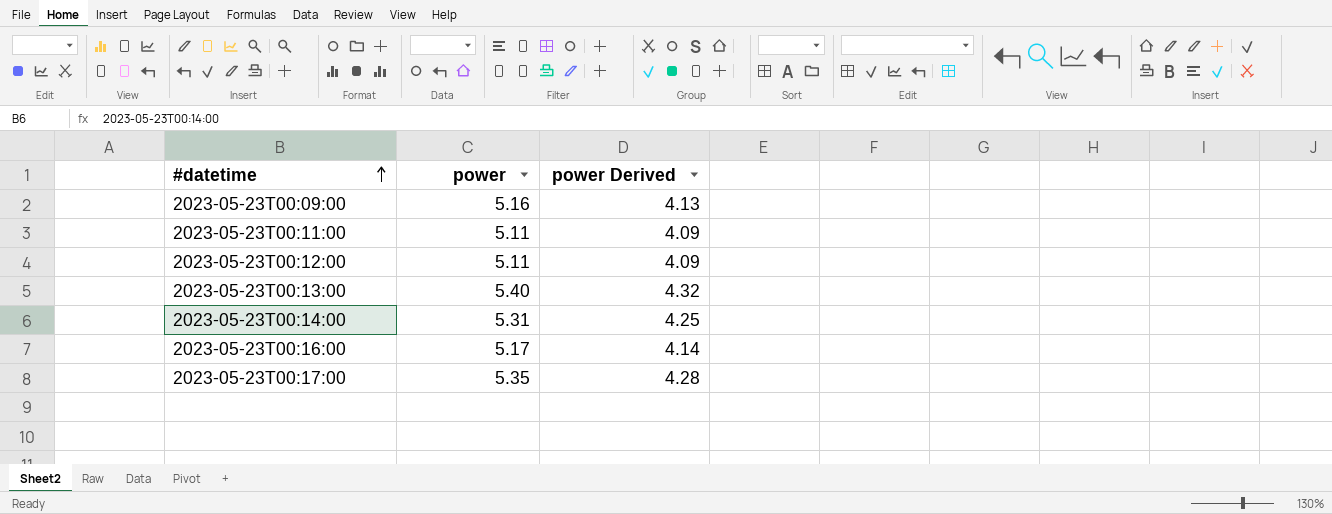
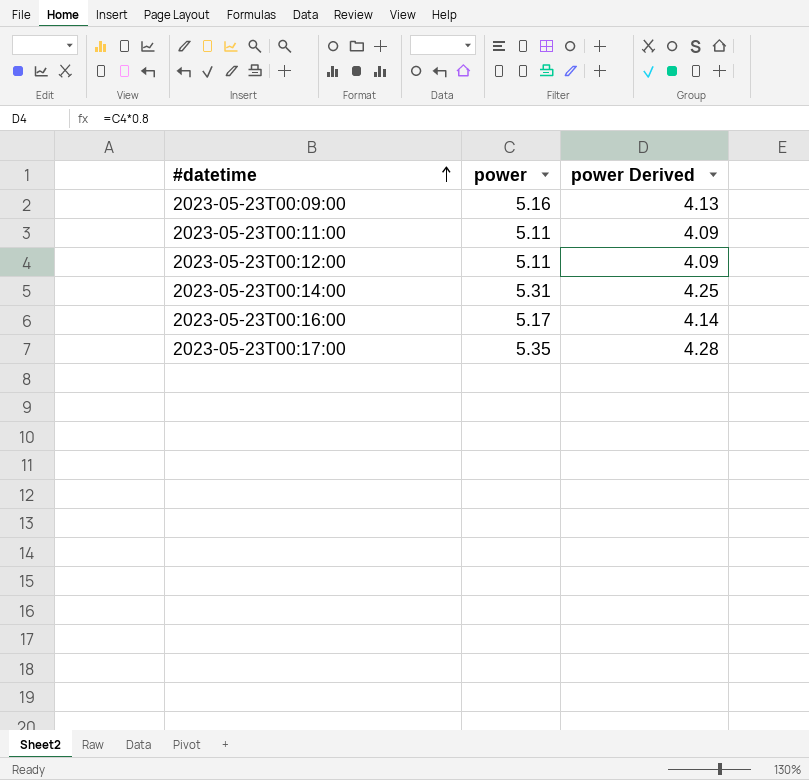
row 2023-05-23T00:13:00: 5.40 | 4.32 -> none

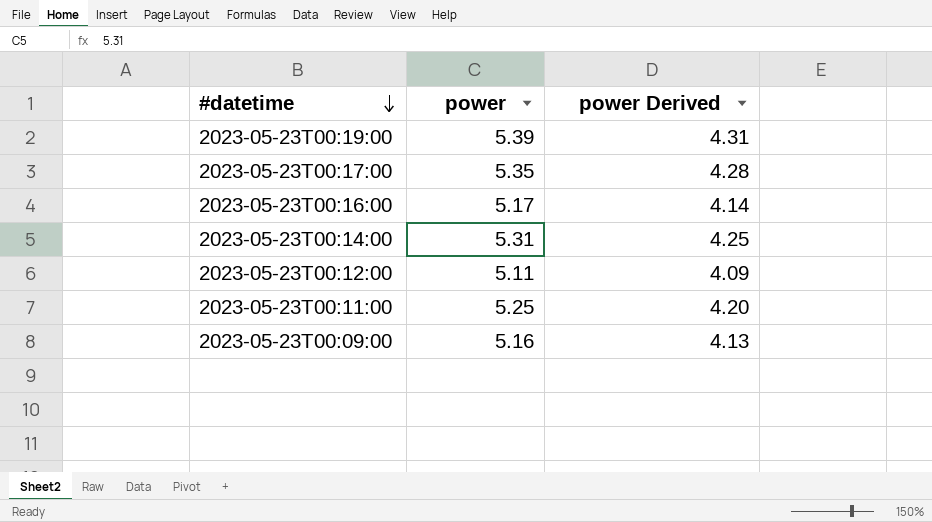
row order: #datetime ascending -> #datetime descending
row 2023-05-23T00:19:00: none -> 5.39 | 4.31
2023-05-23T00:11:00 | power: 5.11 -> 5.25
2023-05-23T00:11:00 | power Derived: 4.09 -> 4.20

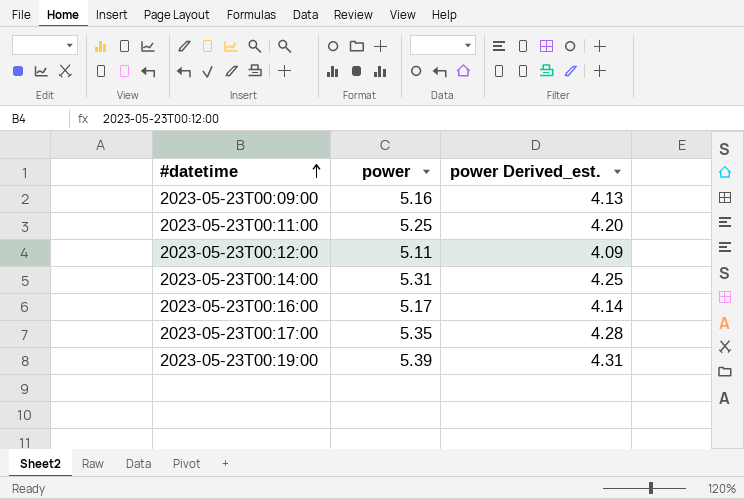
row order: #datetime descending -> #datetime ascending
column name: power Derived -> power Derived_est.

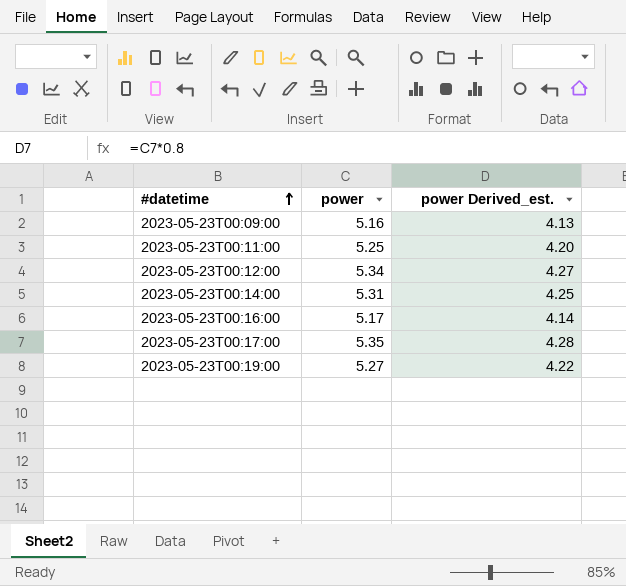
2023-05-23T00:12:00 | power: 5.11 -> 5.34
2023-05-23T00:12:00 | power Derived_est.: 4.09 -> 4.27
2023-05-23T00:19:00 | power: 5.39 -> 5.27
2023-05-23T00:19:00 | power Derived_est.: 4.31 -> 4.22

